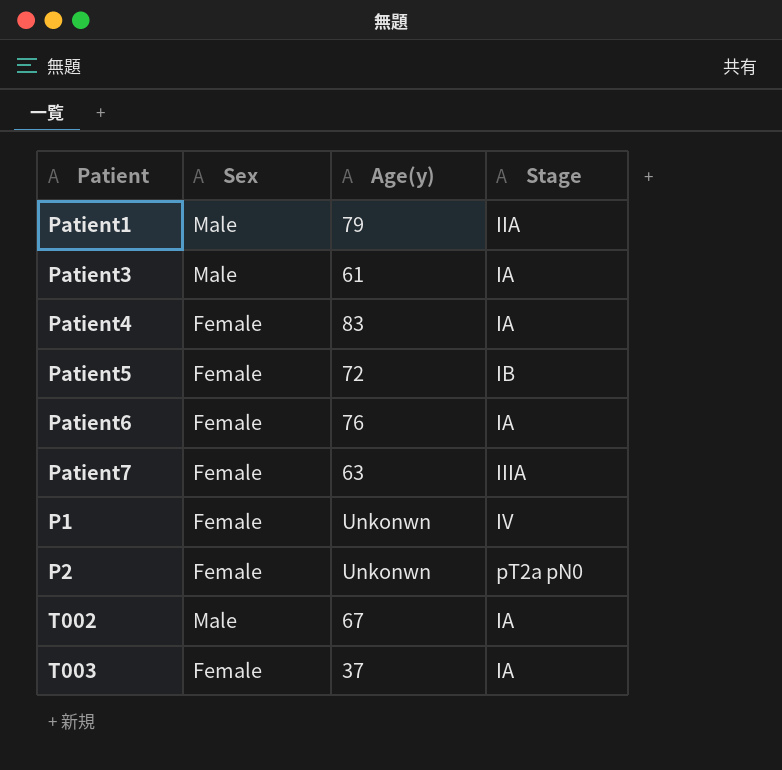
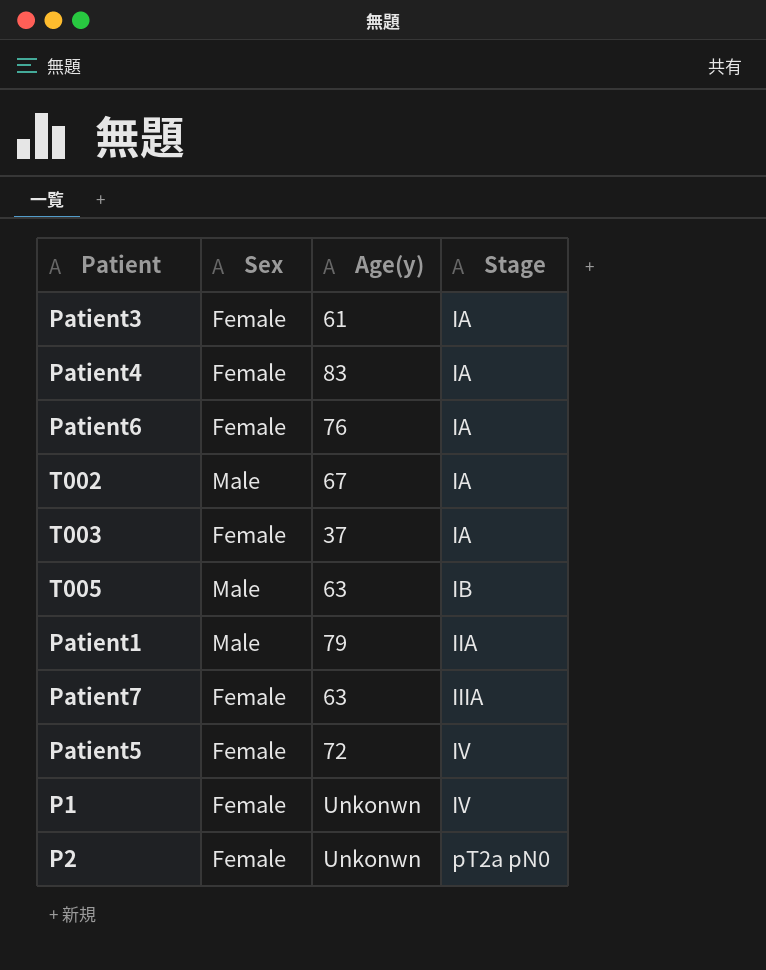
row order: none -> Stage ascending
Patient3 | Sex: Male -> Female
row T005: none -> Male | 63 | IB
Patient5 | Stage: IB -> IV

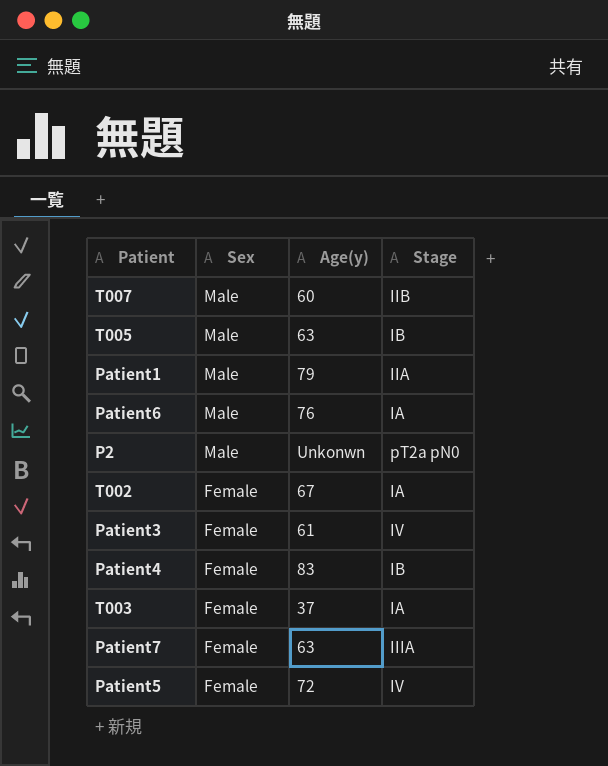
row order: Stage ascending -> Sex descending
row P1: Female | Unkonwn | IV -> none
row T007: none -> Male | 60 | IIB
Patient6 | Sex: Female -> Male
P2 | Sex: Female -> Male
T002 | Sex: Male -> Female
Patient3 | Stage: IA -> IV
Patient4 | Stage: IA -> IB

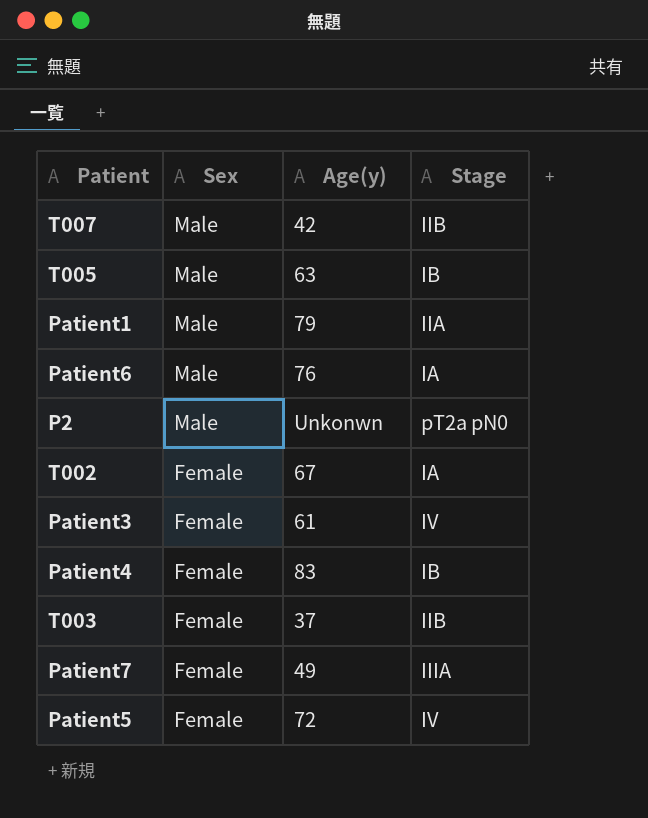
T007 | Age(y): 60 -> 42
T003 | Stage: IA -> IIB
Patient7 | Age(y): 63 -> 49

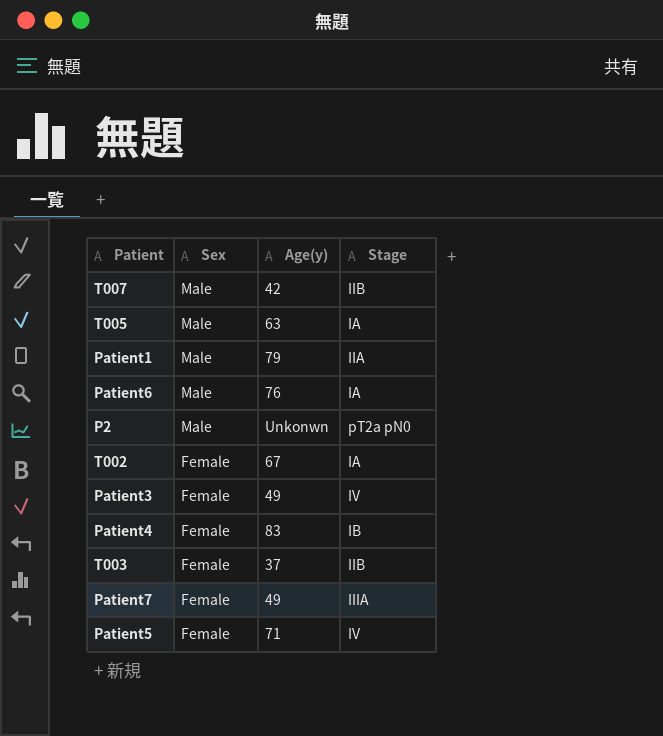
T005 | Stage: IB -> IA
Patient3 | Age(y): 61 -> 49
Patient5 | Age(y): 72 -> 71

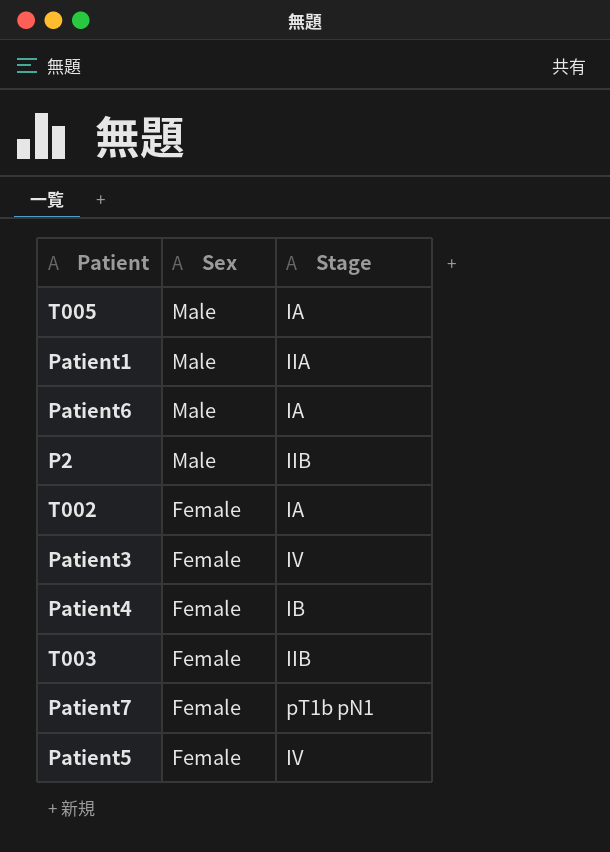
column Age(y) | position: 3 -> none
row T007: Male | 42 | IIB -> none
P2 | Stage: pT2a pN0 -> IIB
Patient7 | Stage: IIIA -> pT1b pN1

